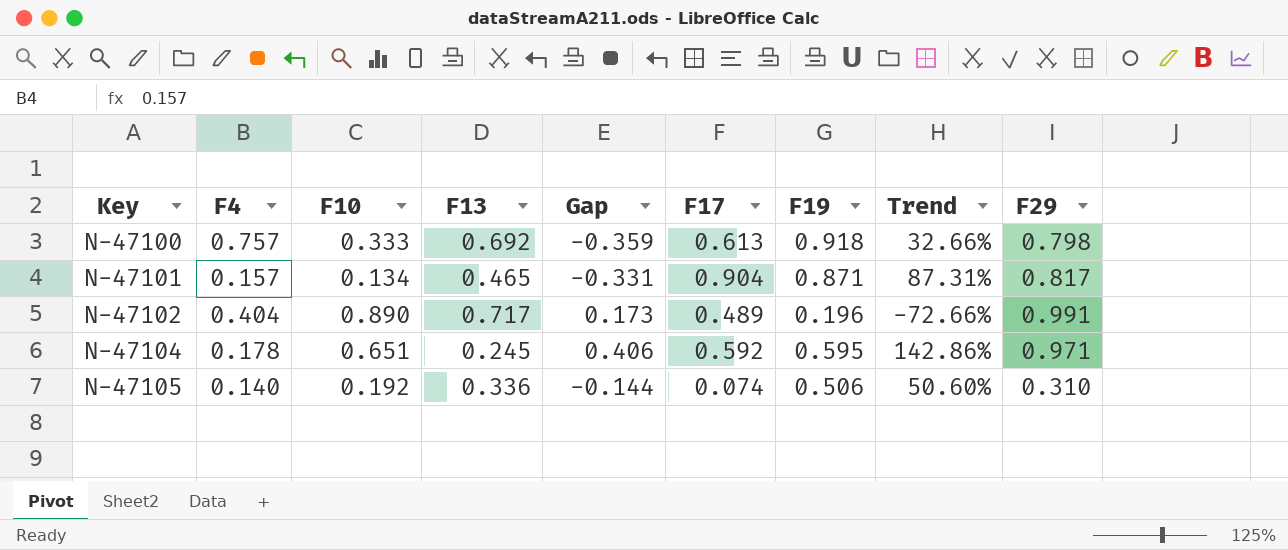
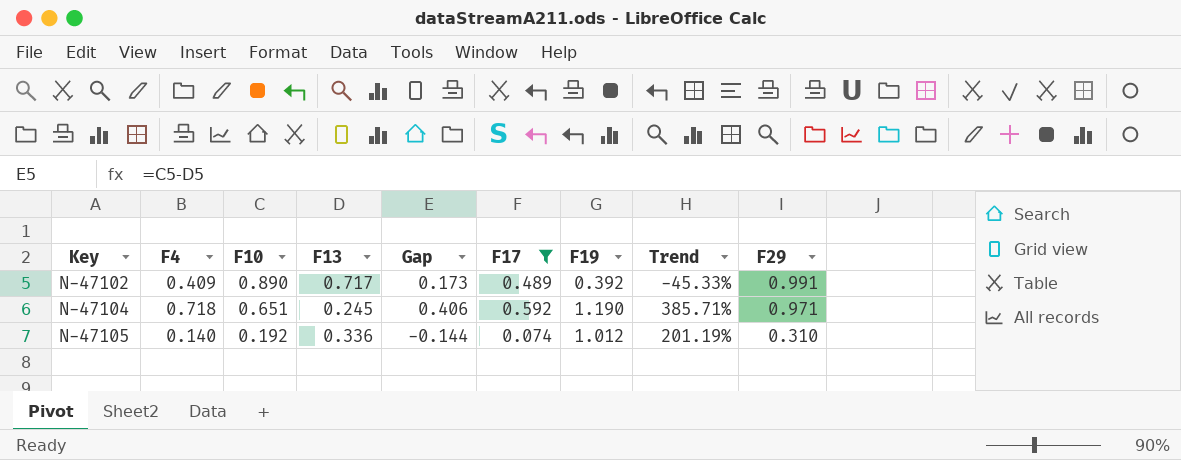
filter: none -> F17 <= 0.592
N-47102 | F4: 0.404 -> 0.409
N-47102 | F19: 0.196 -> 0.392
N-47102 | Trend: -72.66% -> -45.33%
N-47104 | F4: 0.178 -> 0.718
N-47104 | F19: 0.595 -> 1.190
N-47104 | Trend: 142.86% -> 385.71%
N-47105 | F19: 0.506 -> 1.012
N-47105 | Trend: 50.60% -> 201.19%

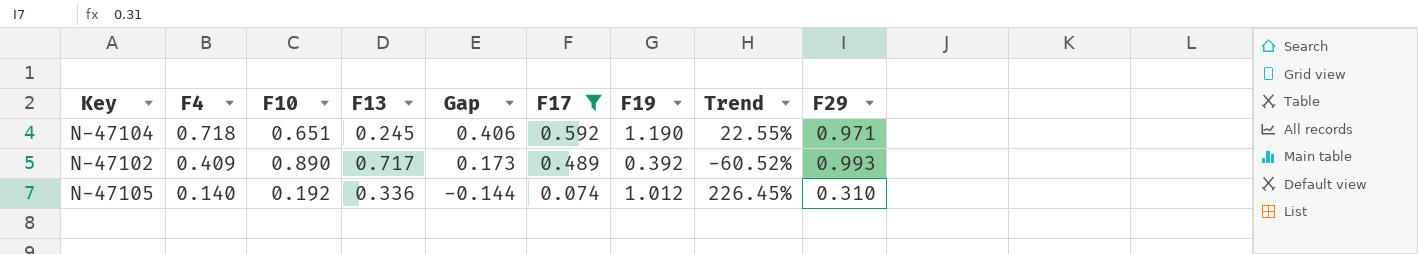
row order: Key ascending -> F4 descending
column Trend | formula: ([F19] - [F13]) / [F13] -> ([F19] - [F29]) / [F29]
N-47102 | F29: 0.991 -> 0.993

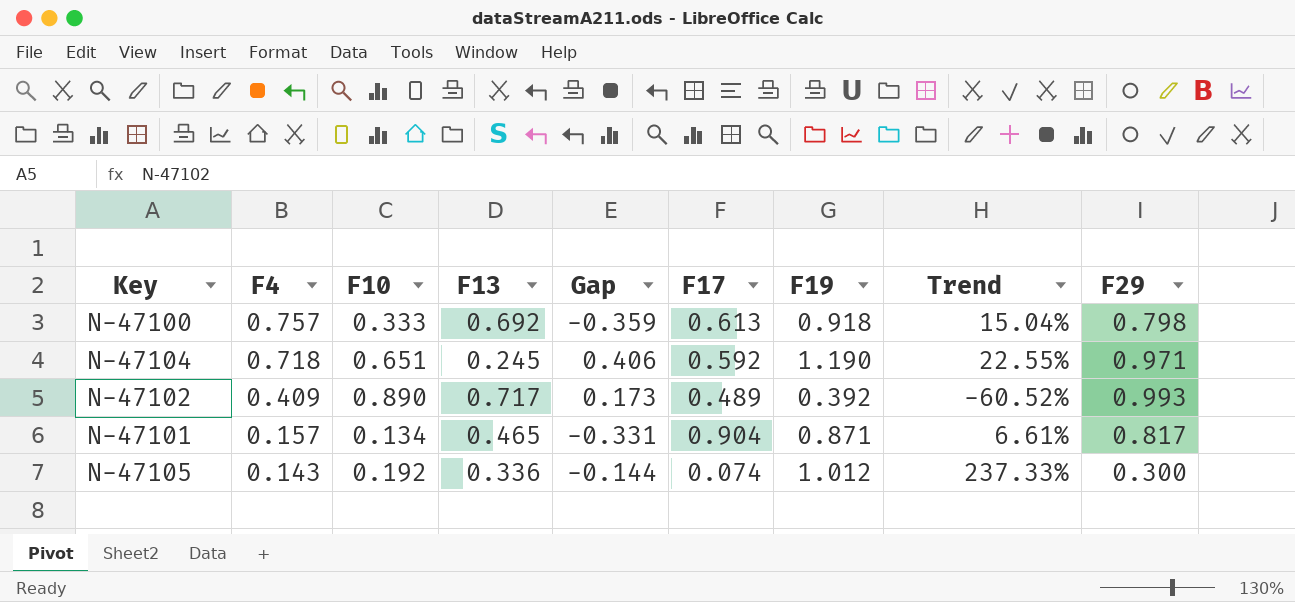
filter: F17 <= 0.592 -> none
N-47105 | F4: 0.140 -> 0.143
N-47105 | Trend: 226.45% -> 237.33%
N-47105 | F29: 0.310 -> 0.300

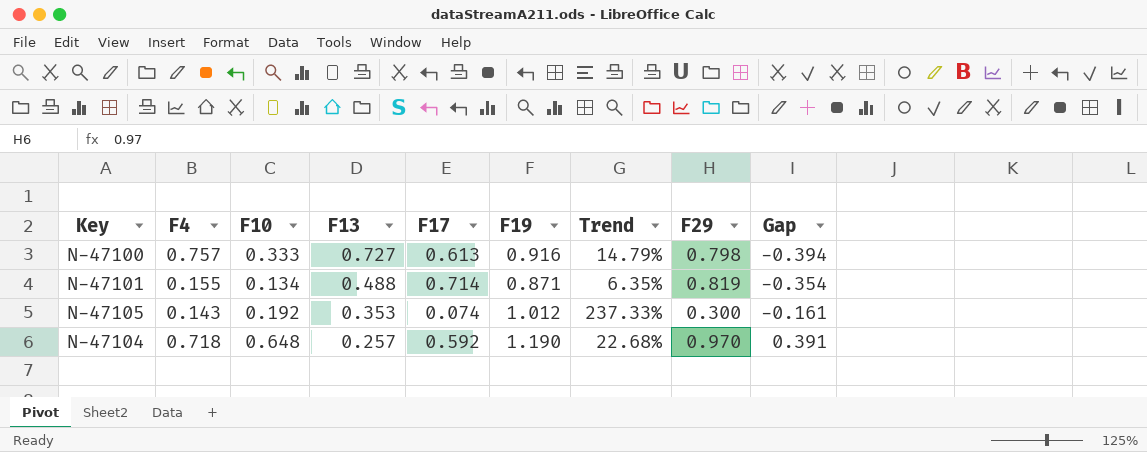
row order: F4 descending -> F13 descending
column Gap | position: 5 -> 9
row N-47102: 0.409 | 0.890 | 0.717 | 0.173 | 0.489 | 0.392 | -60.52% | 0.993 -> none
N-47100 | F13: 0.692 -> 0.727
N-47100 | F19: 0.918 -> 0.916
N-47100 | Trend: 15.04% -> 14.79%
N-47100 | Gap: -0.359 -> -0.394
N-47101 | F4: 0.157 -> 0.155
N-47101 | F13: 0.465 -> 0.488
N-47101 | F17: 0.904 -> 0.714
N-47101 | Trend: 6.61% -> 6.35%
N-47101 | F29: 0.817 -> 0.819
N-47101 | Gap: -0.331 -> -0.354
N-47105 | F13: 0.336 -> 0.353
N-47105 | Gap: -0.144 -> -0.161
N-47104 | F10: 0.651 -> 0.648
N-47104 | F13: 0.245 -> 0.257
N-47104 | Trend: 22.55% -> 22.68%
N-47104 | F29: 0.971 -> 0.970
N-47104 | Gap: 0.406 -> 0.391

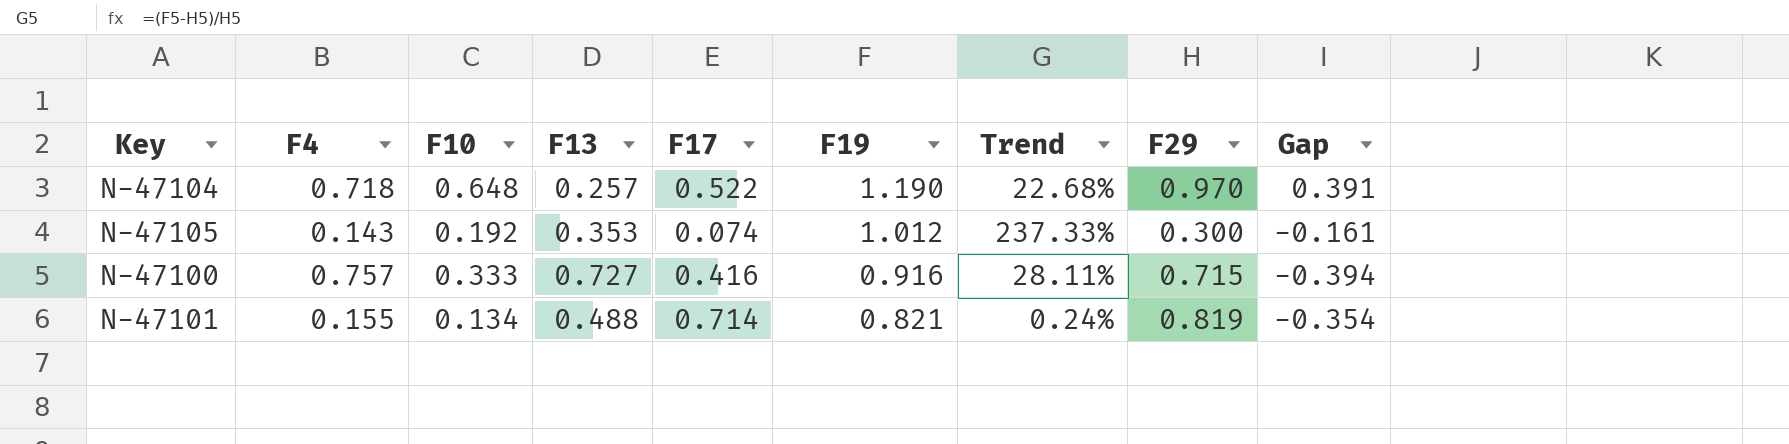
row order: F13 descending -> F19 descending
N-47104 | F17: 0.592 -> 0.522
N-47100 | F17: 0.613 -> 0.416
N-47100 | Trend: 14.79% -> 28.11%
N-47100 | F29: 0.798 -> 0.715
N-47101 | F19: 0.871 -> 0.821
N-47101 | Trend: 6.35% -> 0.24%

